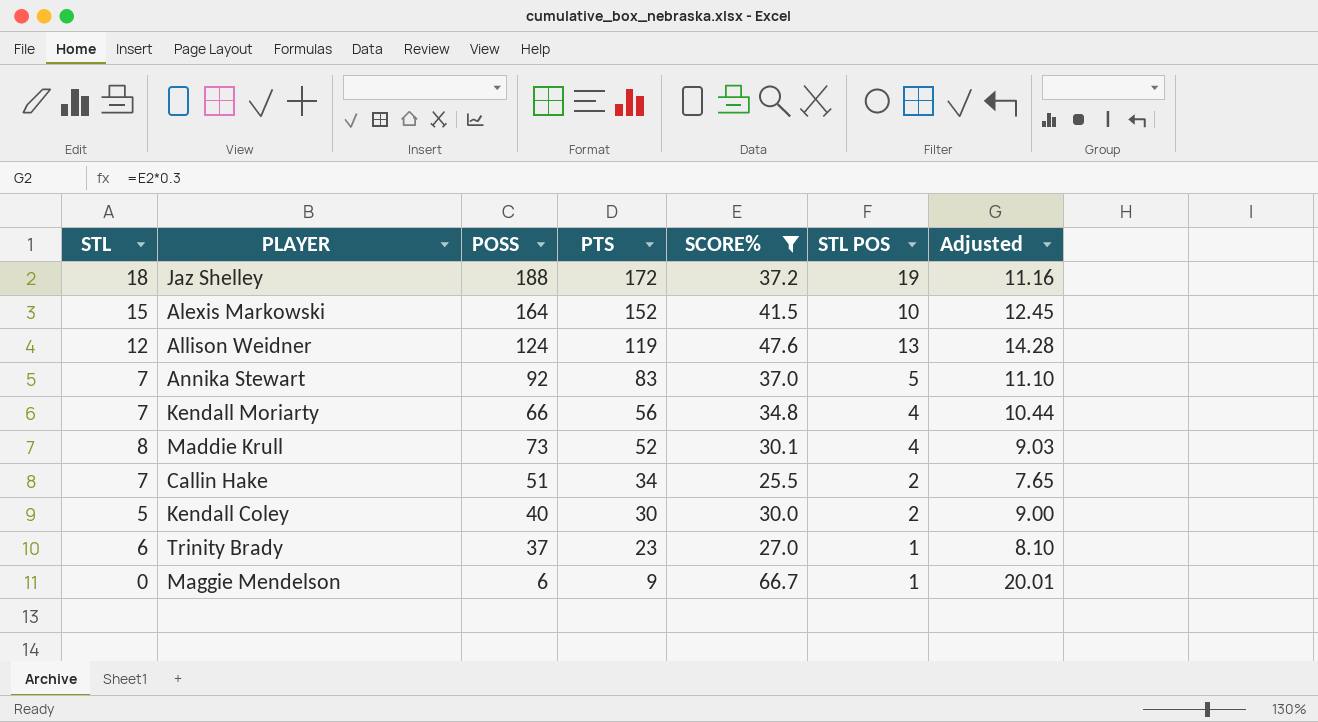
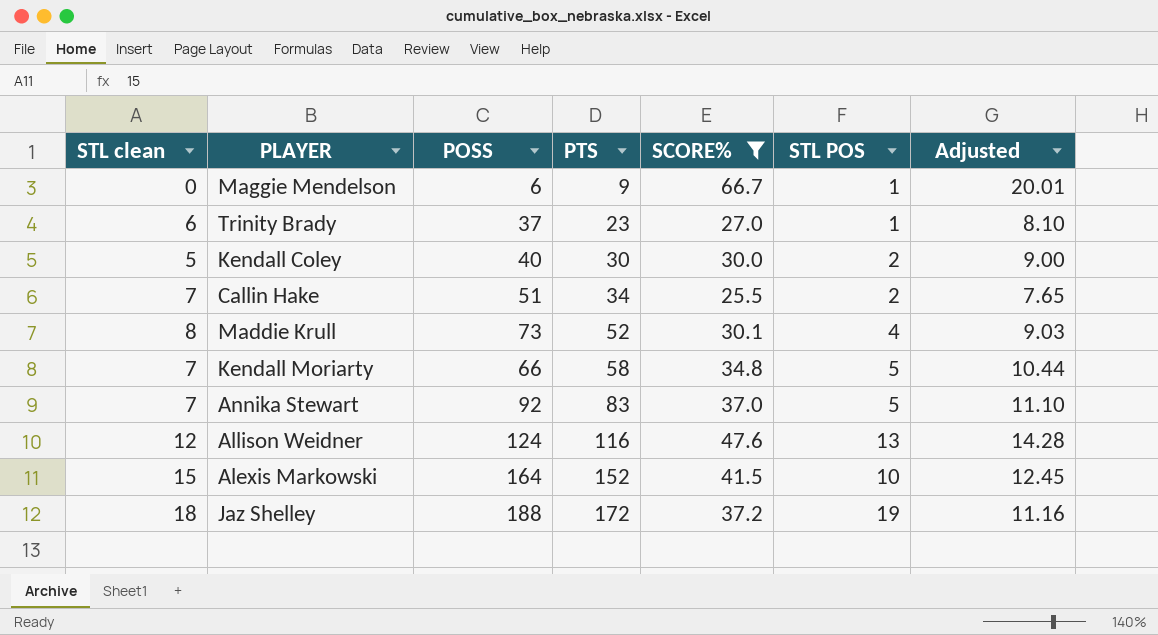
row order: PTS descending -> PTS ascending
column name: STL -> STL clean
Kendall Moriarty | PTS: 56 -> 58
Kendall Moriarty | STL POS: 4 -> 5
Allison Weidner | PTS: 119 -> 116

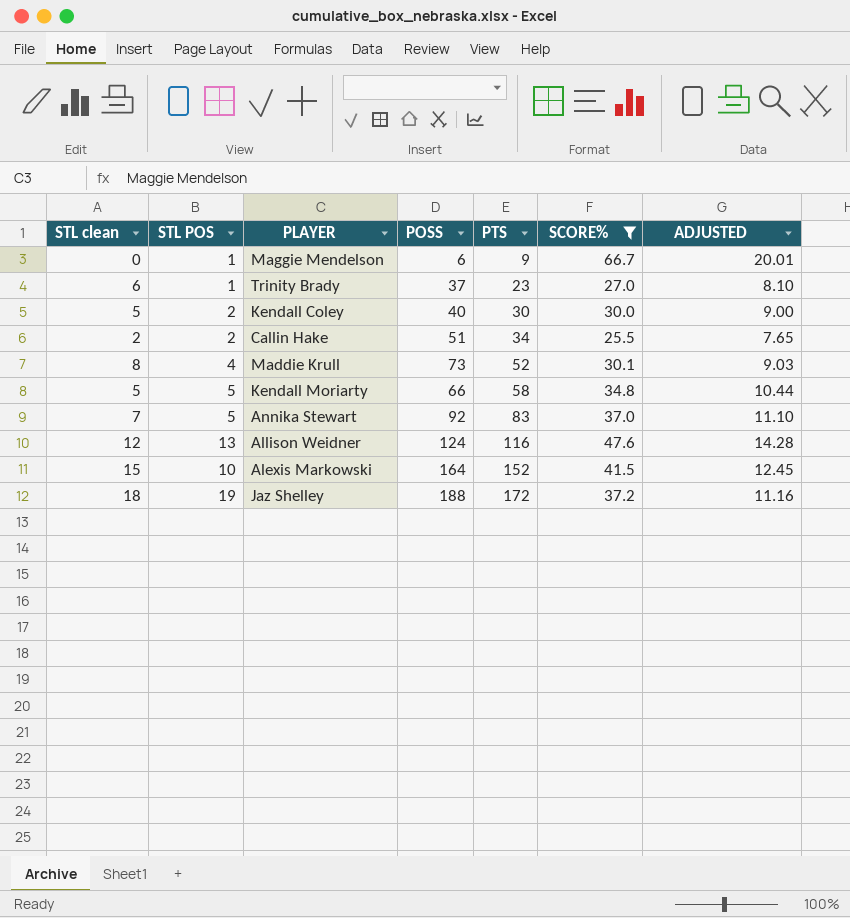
column STL POS | position: 6 -> 2
column name: Adjusted -> ADJUSTED
Callin Hake | STL clean: 7 -> 2
Kendall Moriarty | STL clean: 7 -> 5

